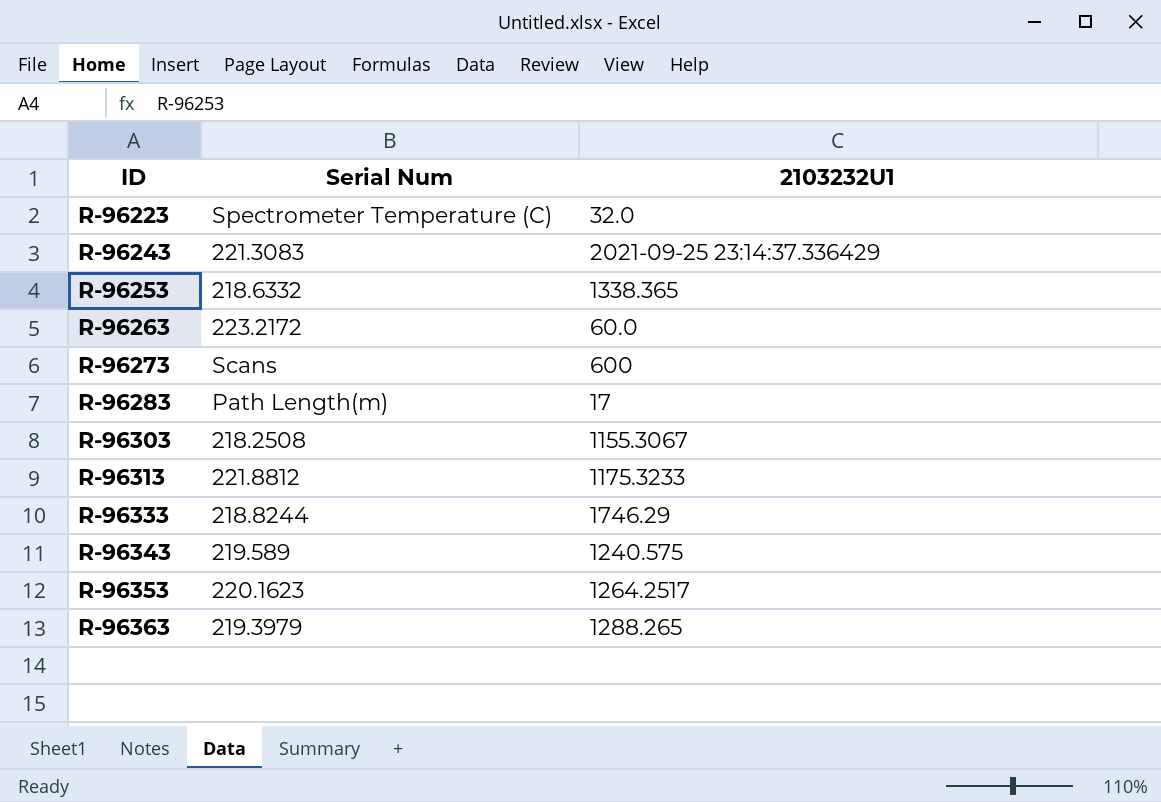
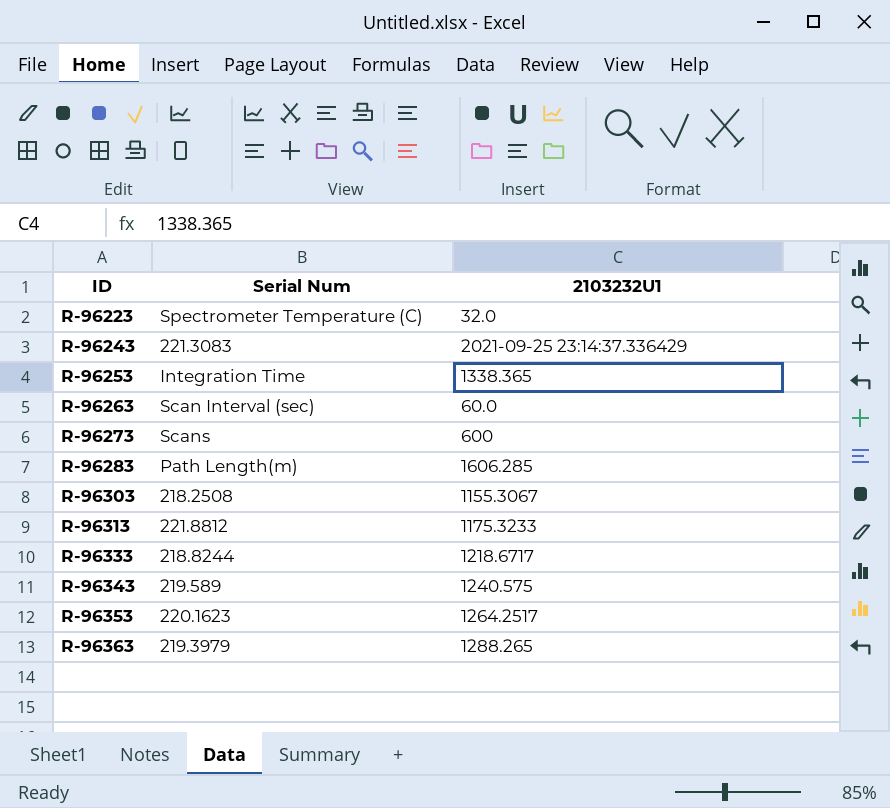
R-96253 | Serial Num: 218.6332 -> Integration Time
R-96263 | Serial Num: 223.2172 -> Scan Interval (sec)
R-96283 | 2103232U1: 17 -> 1606.285
R-96333 | 2103232U1: 1746.29 -> 1218.6717

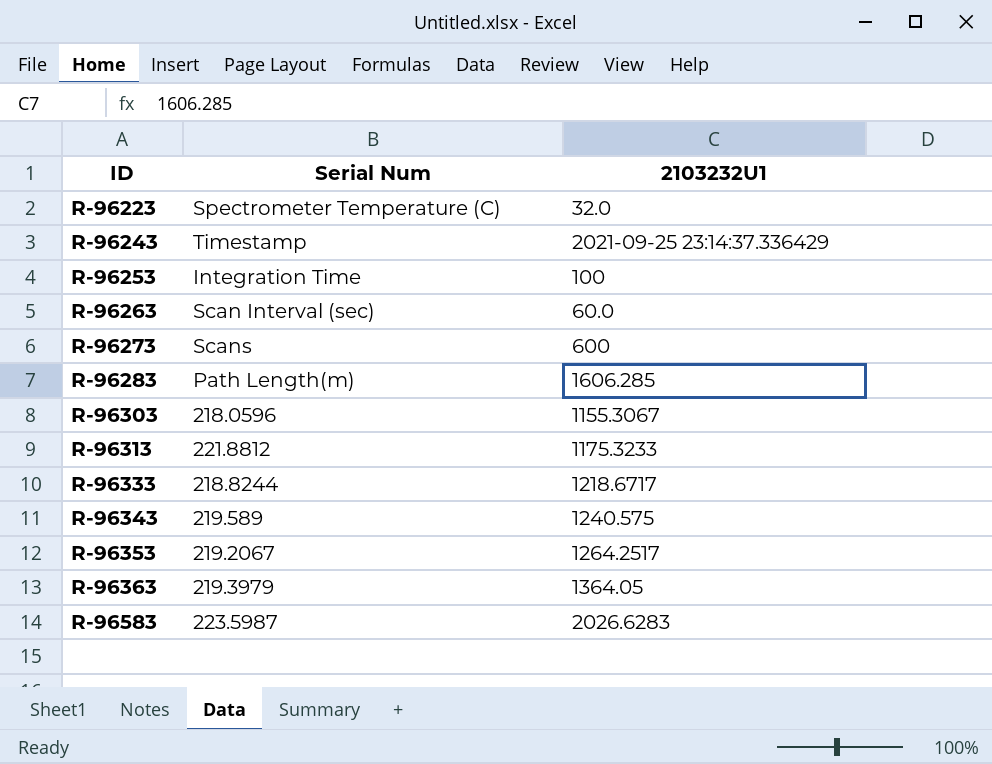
R-96243 | Serial Num: 221.3083 -> Timestamp
R-96253 | 2103232U1: 1338.365 -> 100
R-96303 | Serial Num: 218.2508 -> 218.0596
R-96353 | Serial Num: 220.1623 -> 219.2067
R-96363 | 2103232U1: 1288.265 -> 1364.05
row R-96583: none -> 223.5987 | 2026.6283

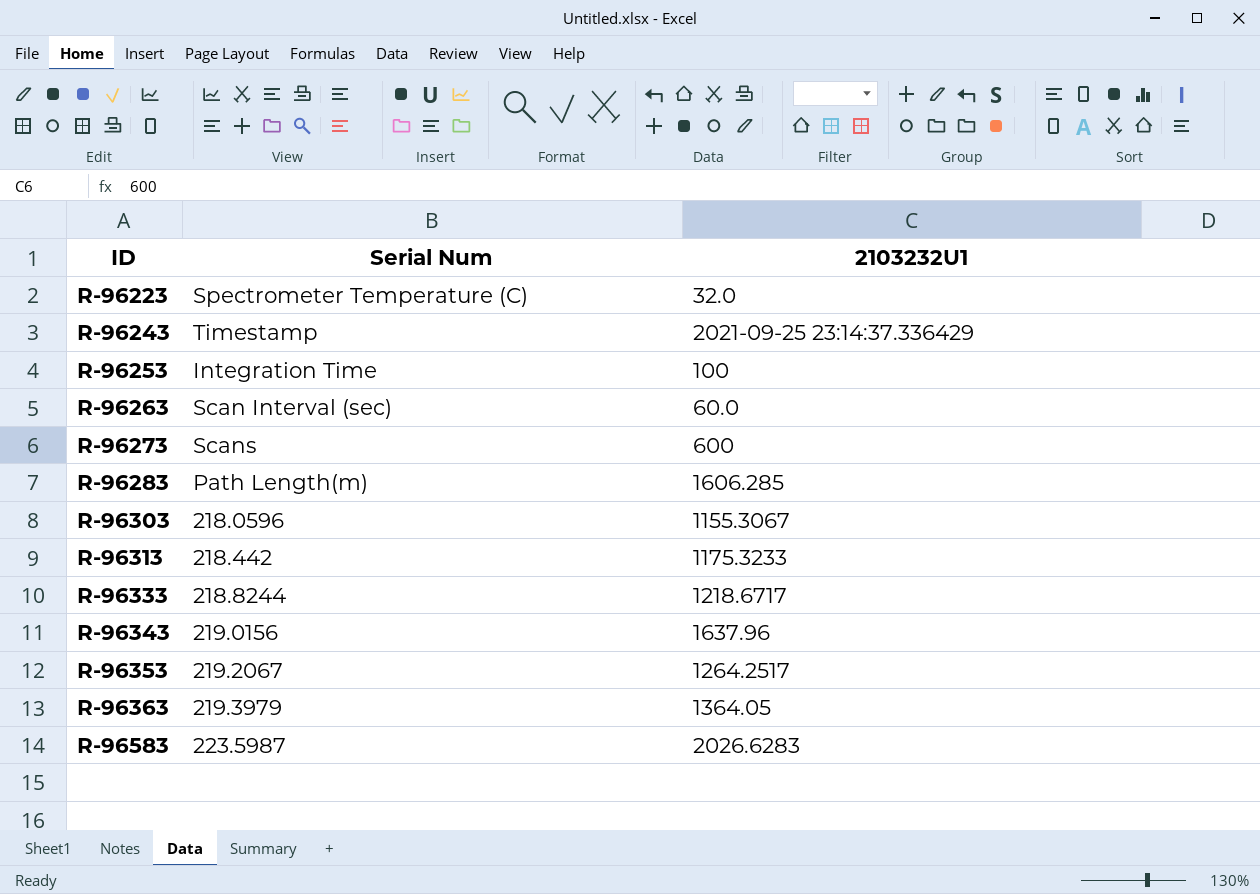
R-96313 | Serial Num: 221.8812 -> 218.442
R-96343 | Serial Num: 219.589 -> 219.0156
R-96343 | 2103232U1: 1240.575 -> 1637.96

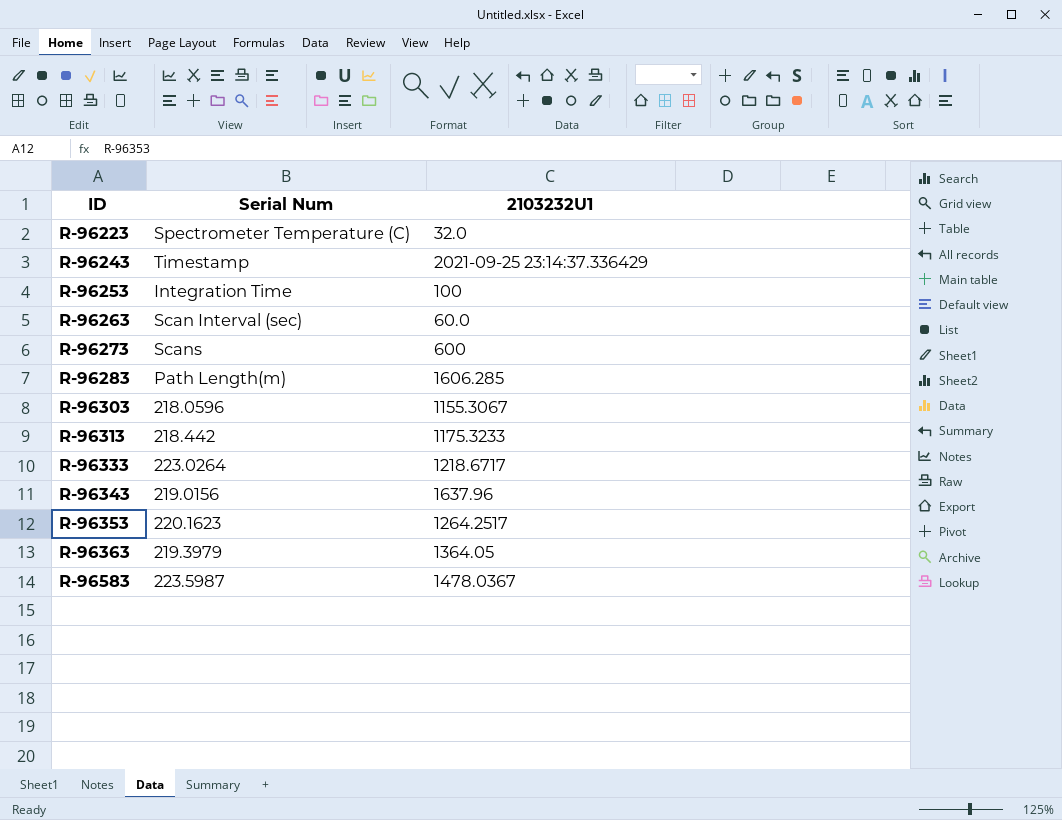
R-96333 | Serial Num: 218.8244 -> 223.0264
R-96353 | Serial Num: 219.2067 -> 220.1623
R-96583 | 2103232U1: 2026.6283 -> 1478.0367

